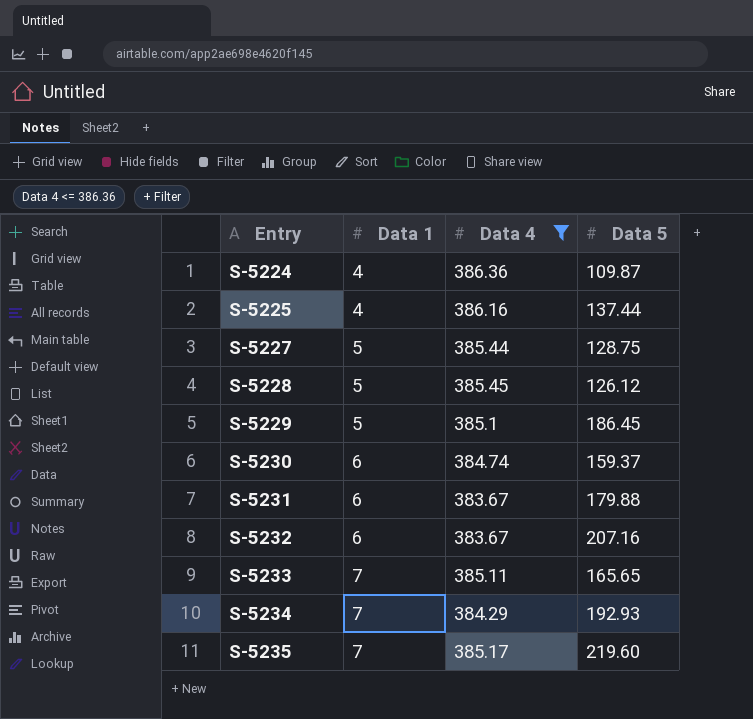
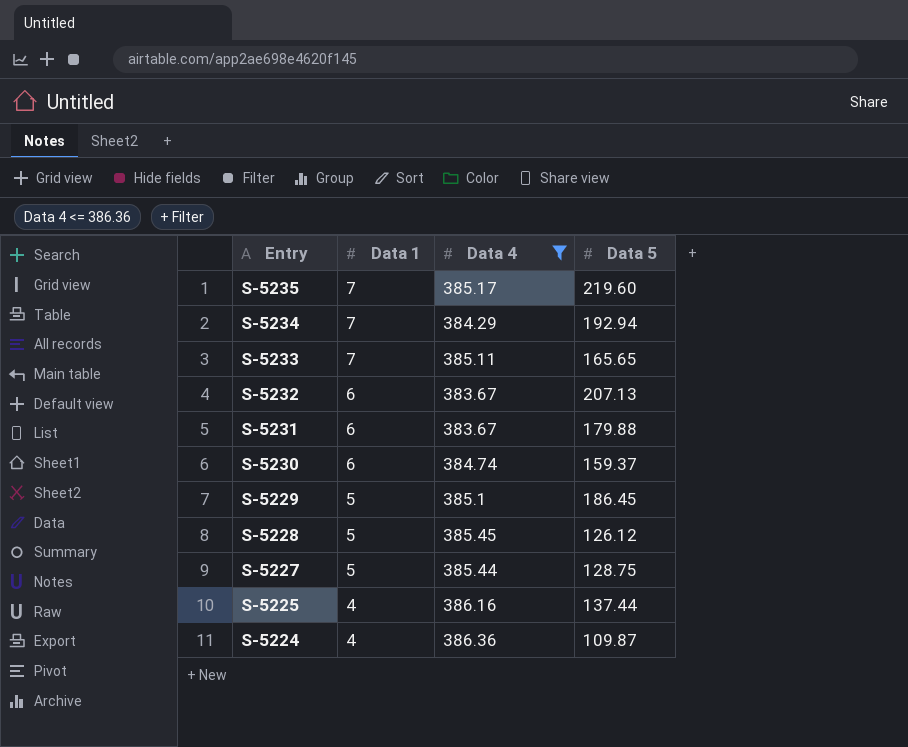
row order: Entry ascending -> Entry descending
S-5234 | Data 5: 192.93 -> 192.94
S-5232 | Data 5: 207.16 -> 207.13

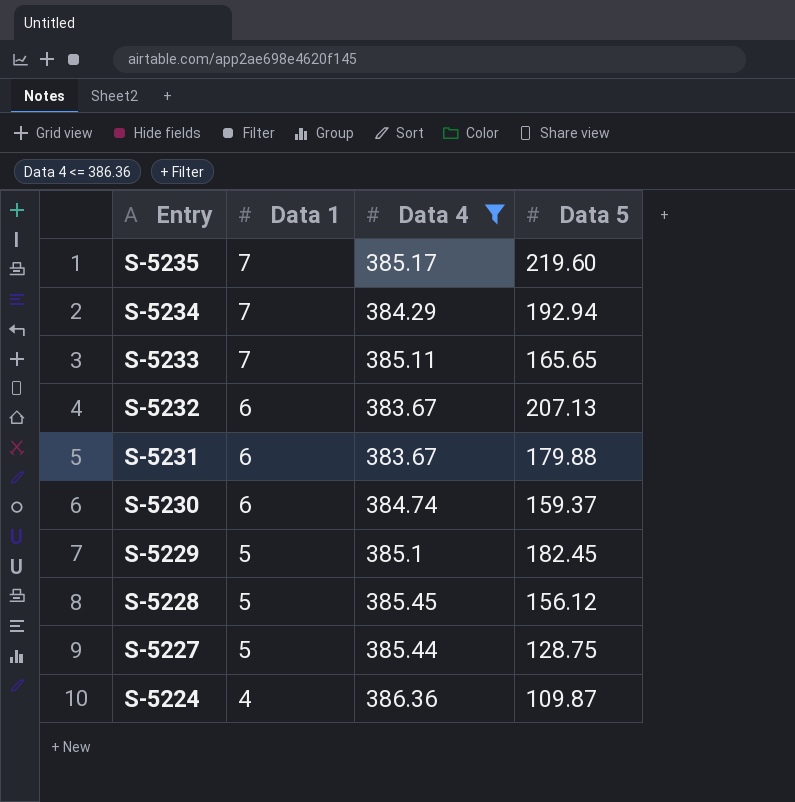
row S-5225: 4 | 386.16 | 137.44 -> none
S-5229 | Data 5: 186.45 -> 182.45
S-5228 | Data 5: 126.12 -> 156.12

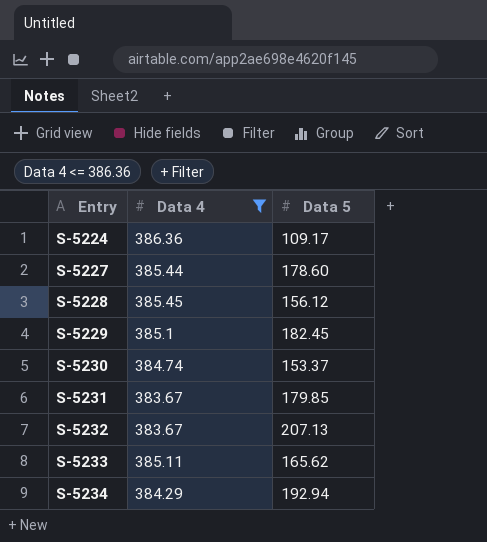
row order: Entry descending -> Entry ascending
column Data 1 | position: 2 -> none
row S-5235: 7 | 385.17 | 219.60 -> none
S-5224 | Data 5: 109.87 -> 109.17
S-5227 | Data 5: 128.75 -> 178.60
S-5230 | Data 5: 159.37 -> 153.37
S-5231 | Data 5: 179.88 -> 179.85
S-5233 | Data 5: 165.65 -> 165.62

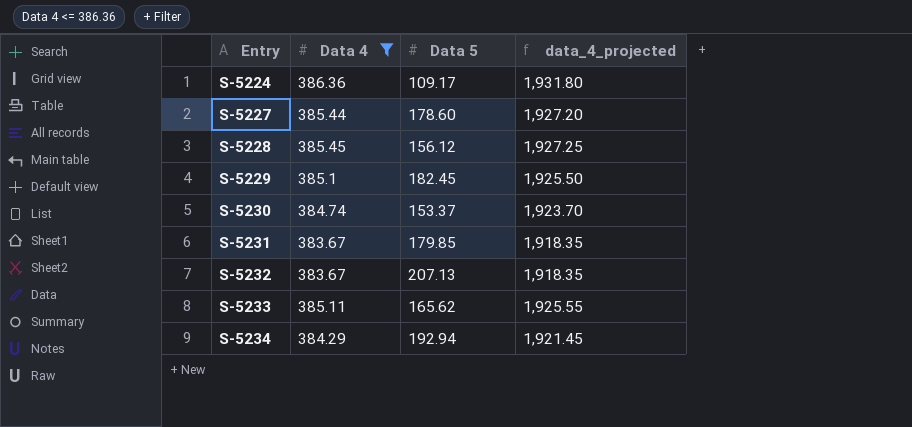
column data_4_projected | formula: none -> [Data 4] * 5

